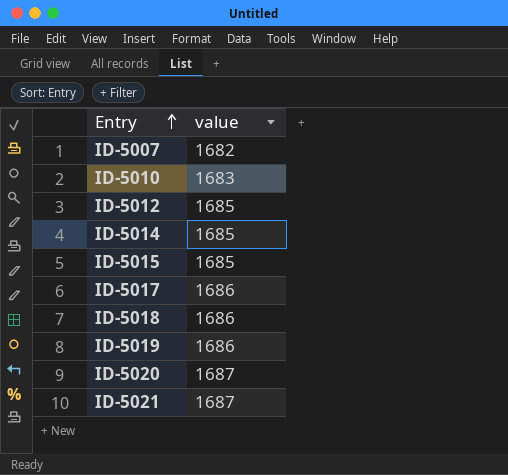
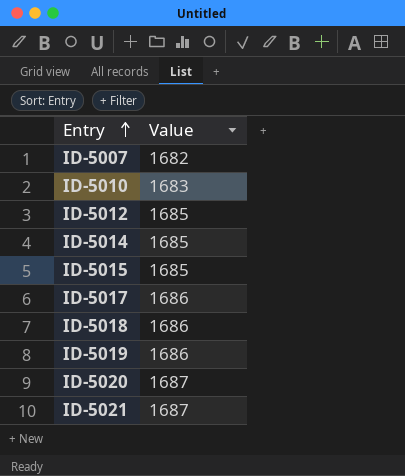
column name: value -> Value

